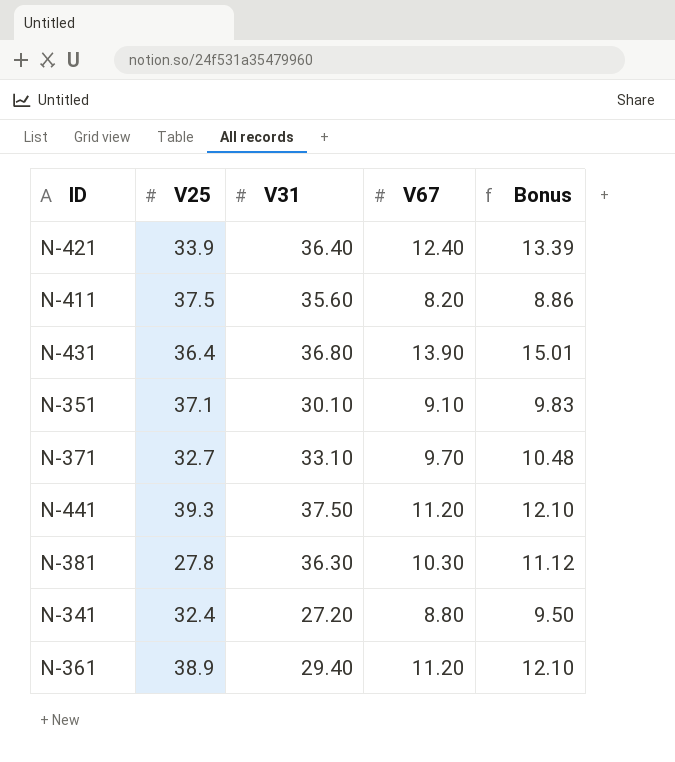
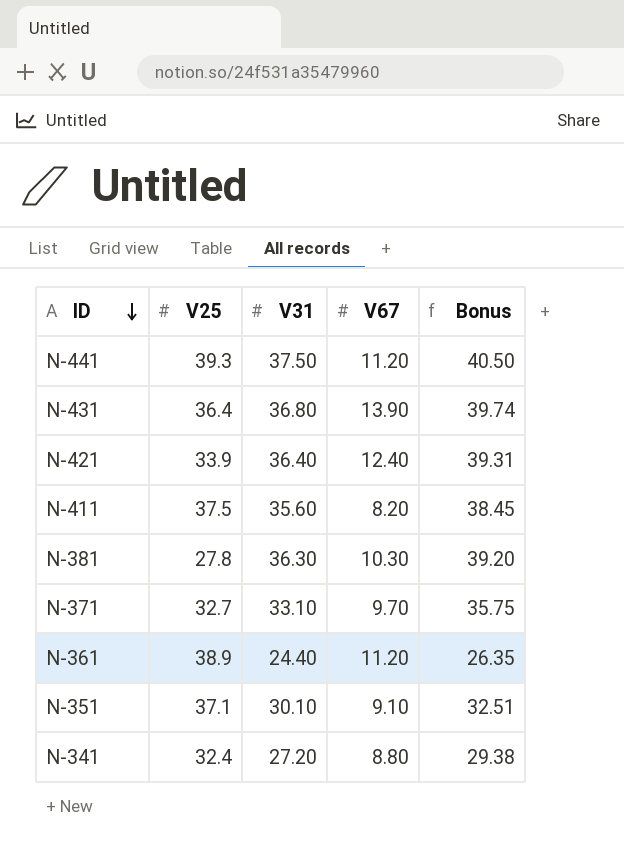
row order: none -> ID descending
column Bonus | formula: [V67] * 1.08 -> [V31] * 1.08
N-361 | V31: 29.40 -> 24.40

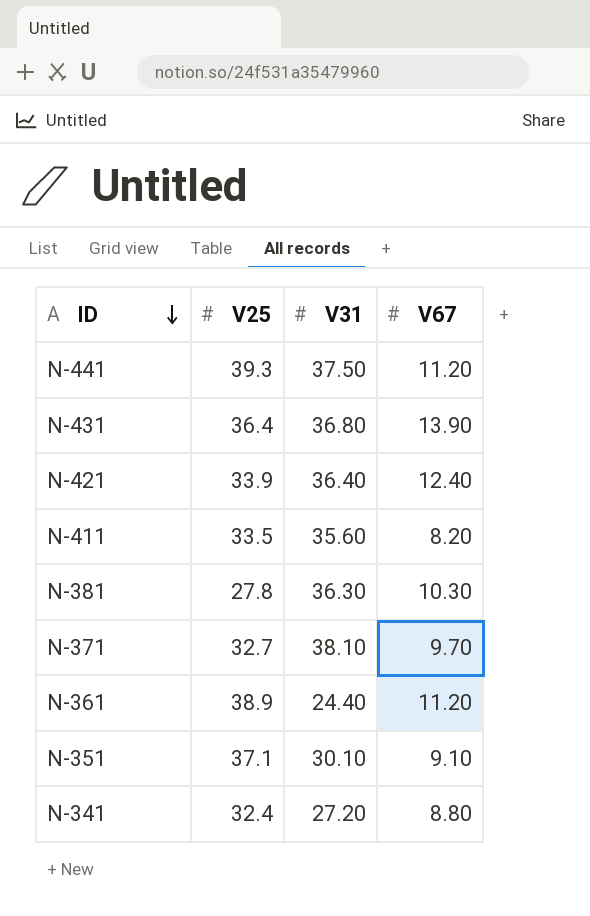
column Bonus | formula: [V31] * 1.08 -> none
N-411 | V25: 37.5 -> 33.5
N-371 | V31: 33.10 -> 38.10

